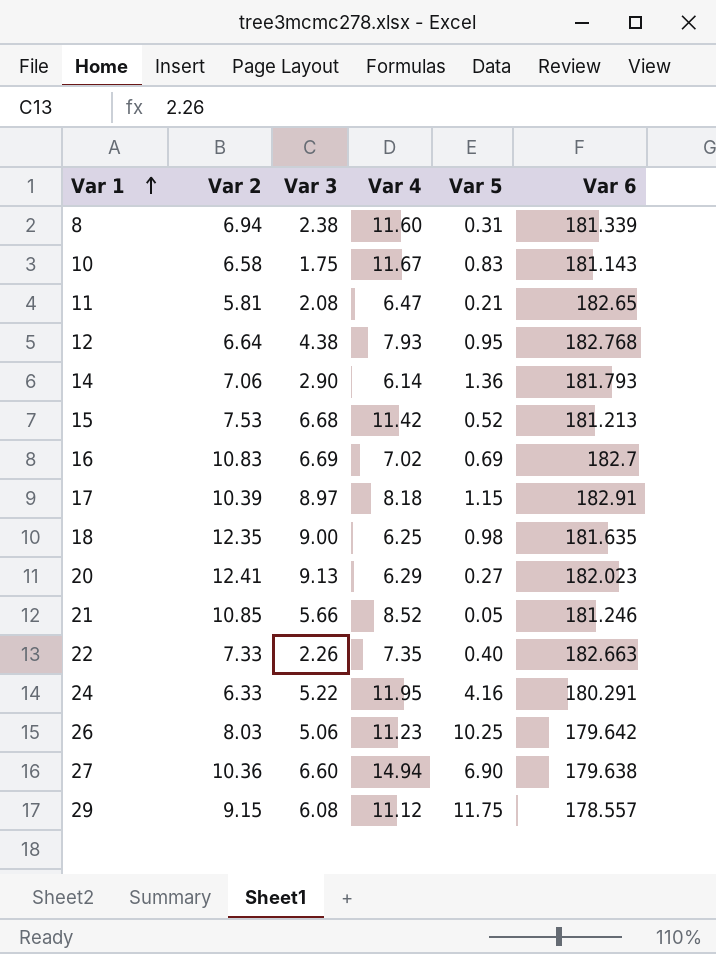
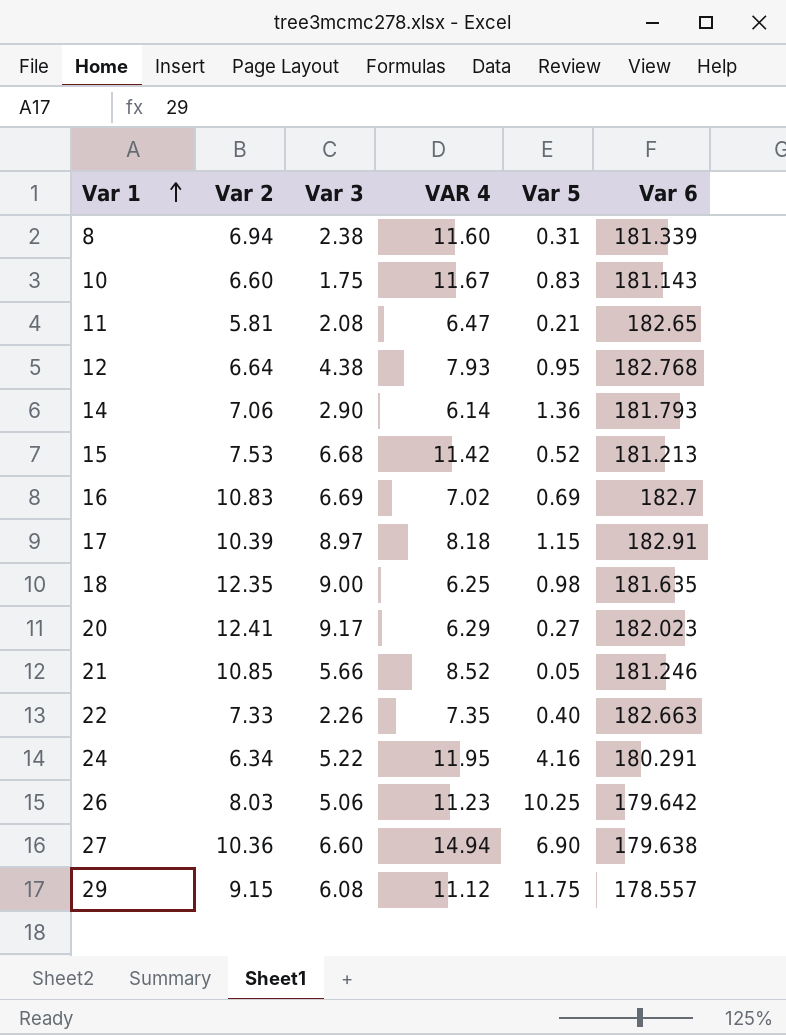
column name: Var 4 -> VAR 4
10 | Var 2: 6.58 -> 6.60
20 | Var 3: 9.13 -> 9.17
24 | Var 2: 6.33 -> 6.34

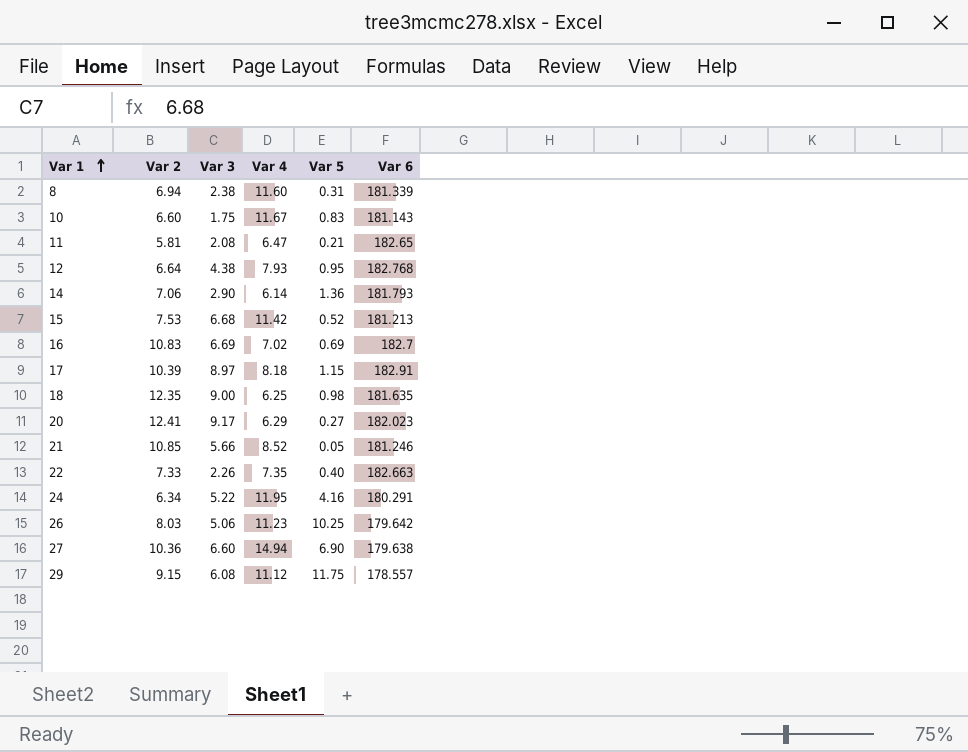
column name: VAR 4 -> Var 4

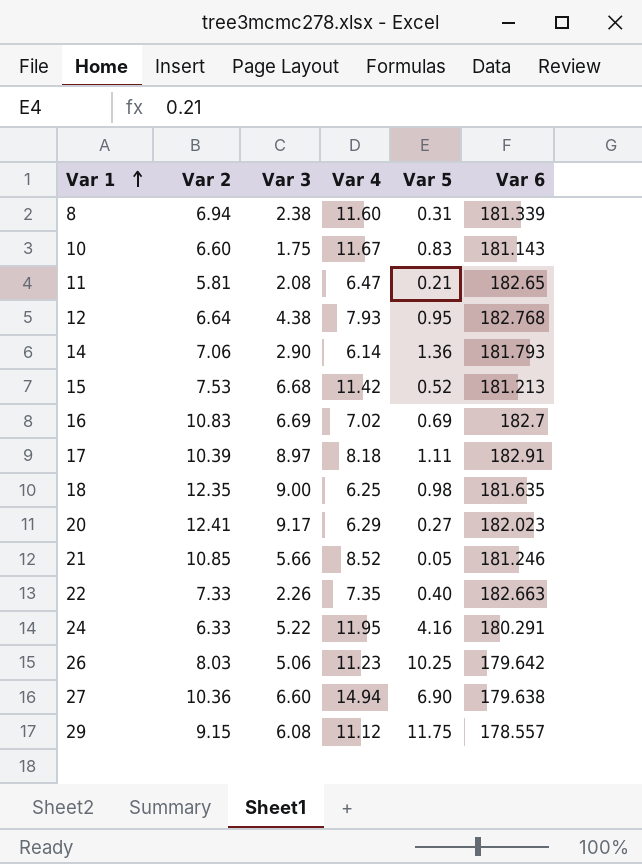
17 | Var 5: 1.15 -> 1.11
24 | Var 2: 6.34 -> 6.33

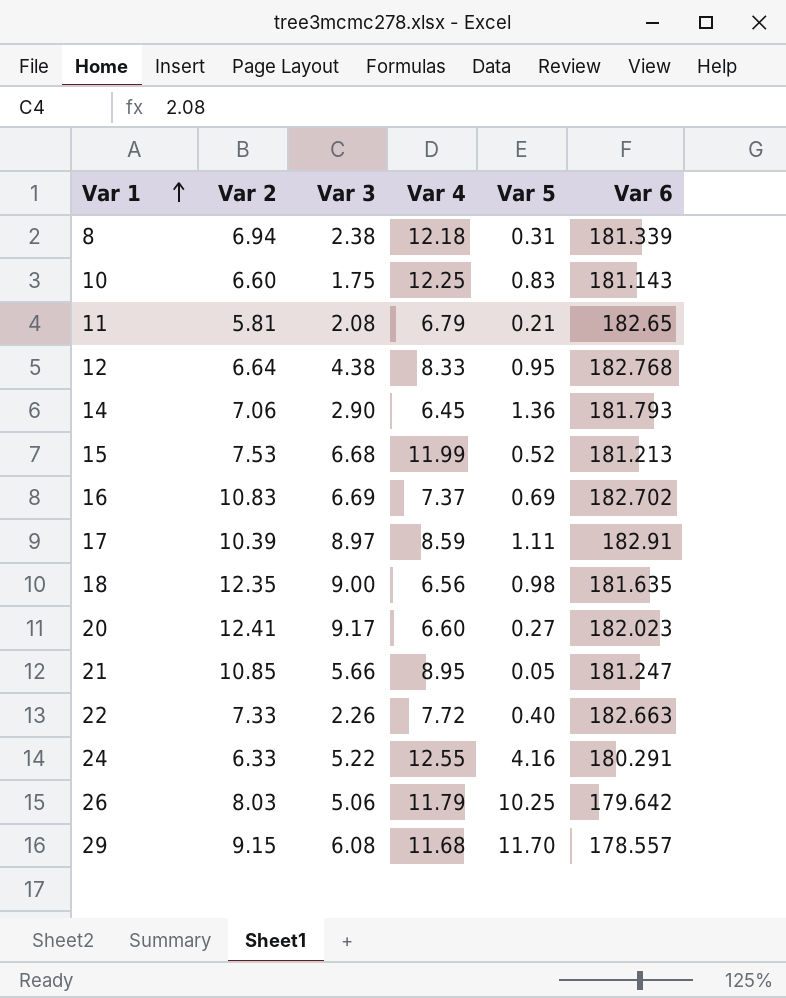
row 27: 10.36 | 6.60 | 14.94 | 6.90 | 179.638 -> none
8 | Var 4: 11.60 -> 12.18
10 | Var 4: 11.67 -> 12.25
11 | Var 4: 6.47 -> 6.79
12 | Var 4: 7.93 -> 8.33
14 | Var 4: 6.14 -> 6.45
15 | Var 4: 11.42 -> 11.99
16 | Var 4: 7.02 -> 7.37
16 | Var 6: 182.7 -> 182.702
17 | Var 4: 8.18 -> 8.59
18 | Var 4: 6.25 -> 6.56
20 | Var 4: 6.29 -> 6.60
21 | Var 4: 8.52 -> 8.95
21 | Var 6: 181.246 -> 181.247
22 | Var 4: 7.35 -> 7.72
24 | Var 4: 11.95 -> 12.55
26 | Var 4: 11.23 -> 11.79
29 | Var 4: 11.12 -> 11.68
29 | Var 5: 11.75 -> 11.70

